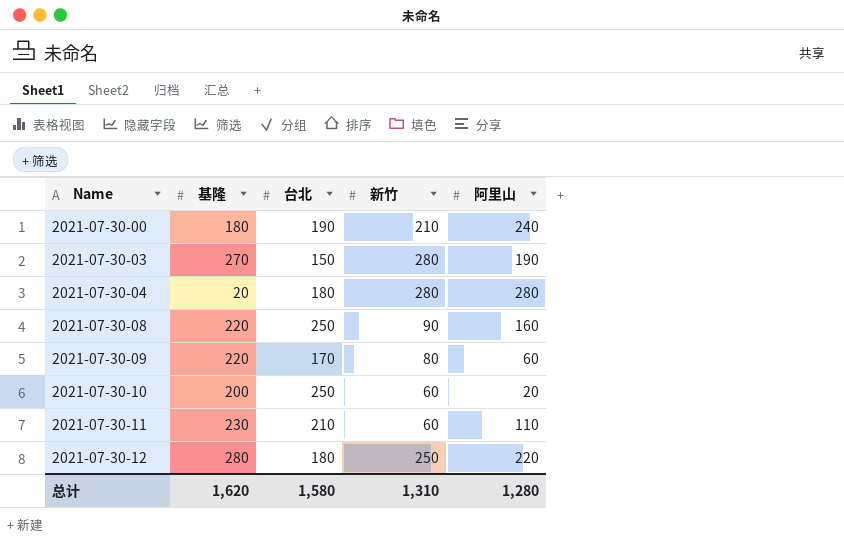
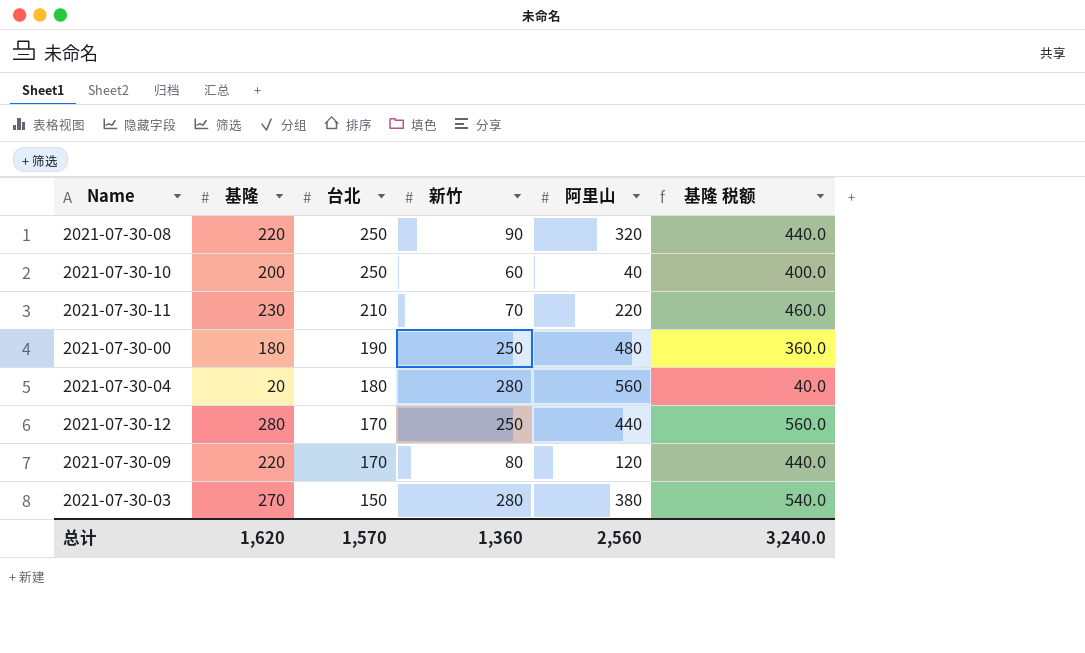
row order: Name ascending -> 台北 descending
column 基隆 税额 | formula: none -> [基隆] * 2
2021-07-30-08 | 阿里山: 160 -> 320
2021-07-30-10 | 阿里山: 20 -> 40
2021-07-30-11 | 新竹: 60 -> 70
2021-07-30-11 | 阿里山: 110 -> 220
2021-07-30-00 | 新竹: 210 -> 250
2021-07-30-00 | 阿里山: 240 -> 480
2021-07-30-04 | 阿里山: 280 -> 560
2021-07-30-12 | 台北: 180 -> 170
2021-07-30-12 | 阿里山: 220 -> 440
2021-07-30-09 | 阿里山: 60 -> 120
2021-07-30-03 | 阿里山: 190 -> 380
总计 | 台北: 1,580 -> 1,570
总计 | 新竹: 1,310 -> 1,360
总计 | 阿里山: 1,280 -> 2,560

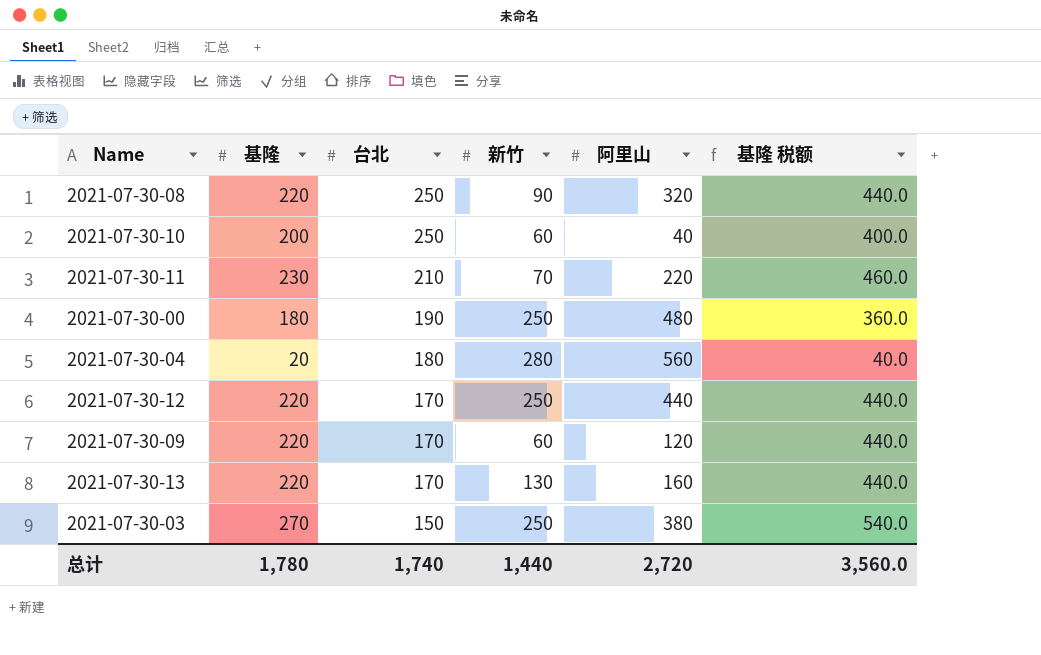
2021-07-30-12 | 基隆: 280 -> 220
2021-07-30-12 | 基隆 税额: 560.0 -> 440.0
2021-07-30-09 | 新竹: 80 -> 60
row 2021-07-30-13: none -> 220 | 170 | 130 | 160 | 440.0
2021-07-30-03 | 新竹: 280 -> 250
总计 | 基隆: 1,620 -> 1,780
总计 | 台北: 1,570 -> 1,740
总计 | 新竹: 1,360 -> 1,440
总计 | 阿里山: 2,560 -> 2,720
总计 | 基隆 税额: 3,240.0 -> 3,560.0

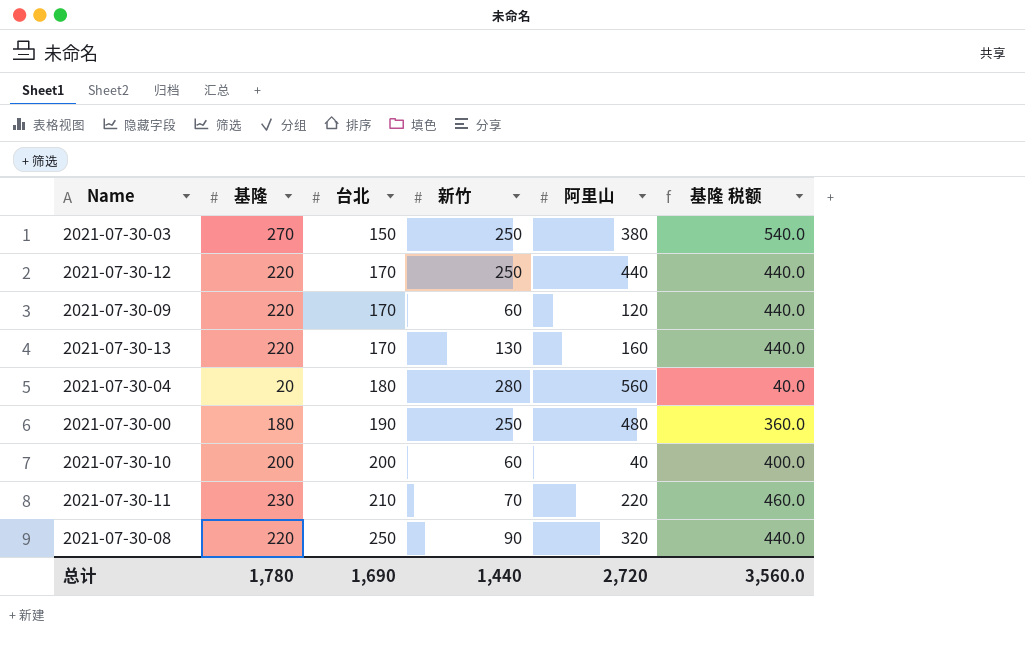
row order: 台北 descending -> 台北 ascending
2021-07-30-10 | 台北: 250 -> 200
总计 | 台北: 1,740 -> 1,690

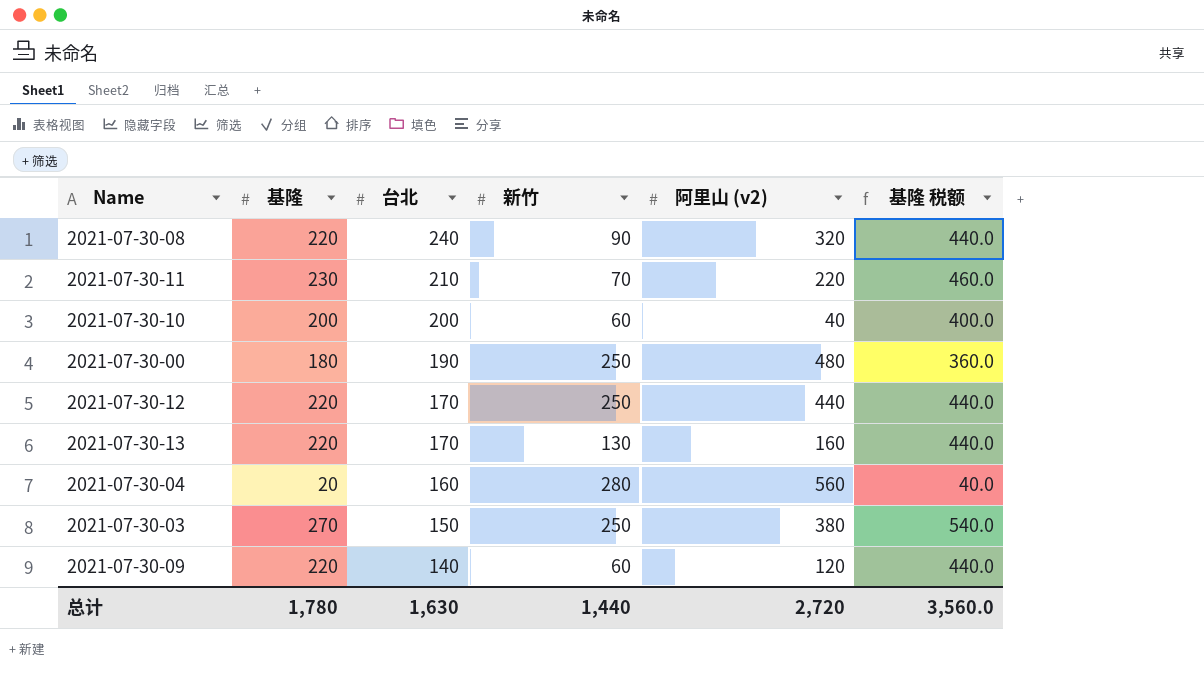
row order: 台北 ascending -> 台北 descending
column name: 阿里山 -> 阿里山 (v2)
2021-07-30-08 | 台北: 250 -> 240
2021-07-30-04 | 台北: 180 -> 160
2021-07-30-09 | 台北: 170 -> 140
总计 | 台北: 1,690 -> 1,630

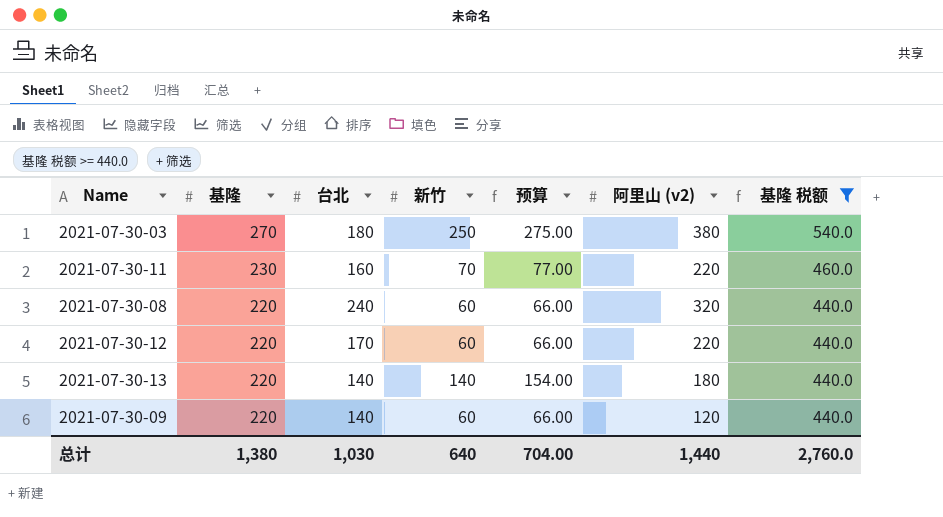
filter: none -> 基隆 税额 >= 440.0
row order: 台北 descending -> 基隆 descending
column 预算 | formula: none -> [新竹] * 1.1
2021-07-30-03 | 台北: 150 -> 180
2021-07-30-11 | 台北: 210 -> 160
2021-07-30-08 | 新竹: 90 -> 60
2021-07-30-12 | 新竹: 250 -> 60
2021-07-30-12 | 阿里山 (v2): 440 -> 220
2021-07-30-13 | 台北: 170 -> 140
2021-07-30-13 | 新竹: 130 -> 140
2021-07-30-13 | 阿里山 (v2): 160 -> 180
总计 | 基隆: 1,780 -> 1,380
总计 | 台北: 1,630 -> 1,030
总计 | 新竹: 1,440 -> 640
总计 | 阿里山 (v2): 2,720 -> 1,440
总计 | 基隆 税额: 3,560.0 -> 2,760.0

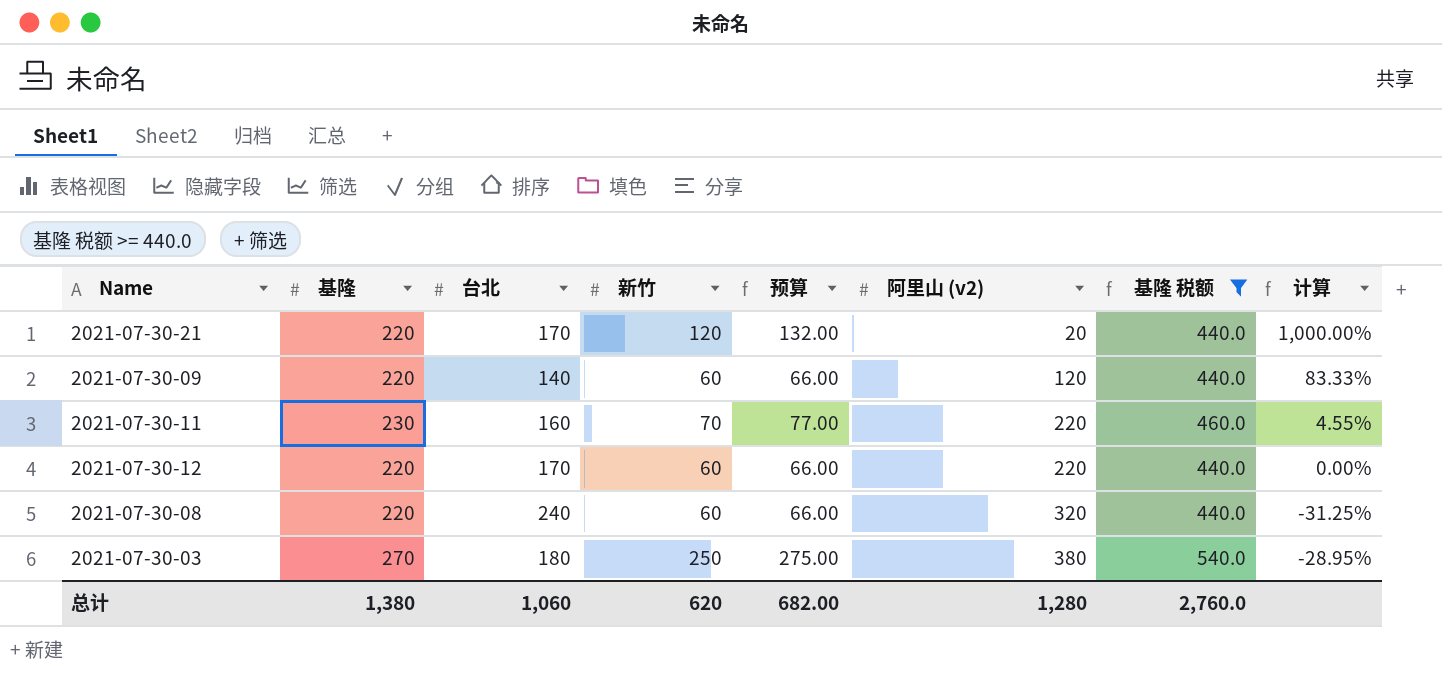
row order: 基隆 descending -> 阿里山 (v2) ascending
column 计算 | formula: none -> ([基隆] - [阿里山 (v2)]) / [阿里山 (v2)]
row 2021-07-30-13: 220 | 140 | 140 | 154.00 | 180 | 440.0 -> none
row 2021-07-30-21: none -> 220 | 170 | 120 | 132.00 | 20 | 440.0 | 1,000.00%
总计 | 台北: 1,030 -> 1,060
总计 | 新竹: 640 -> 620
总计 | 预算: 704.00 -> 682.00
总计 | 阿里山 (v2): 1,440 -> 1,280

